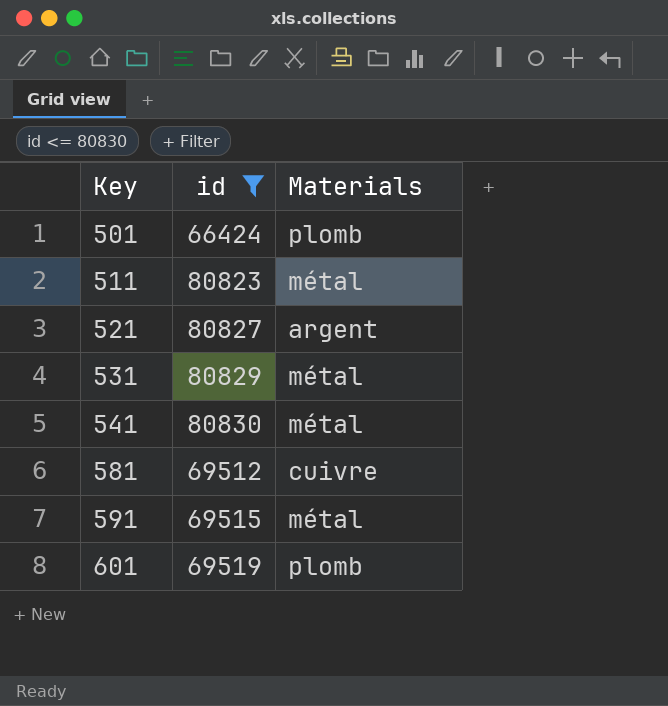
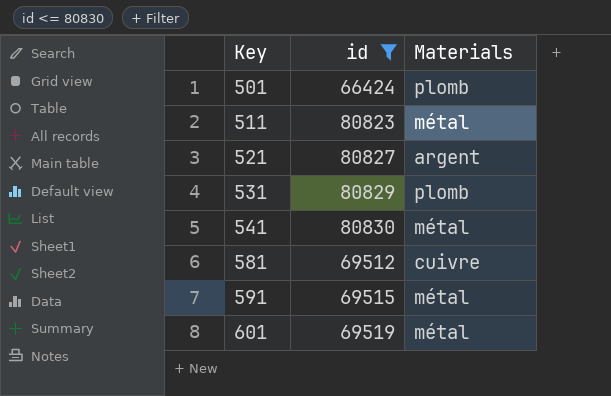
531 | Materials: métal -> plomb
601 | Materials: plomb -> métal

